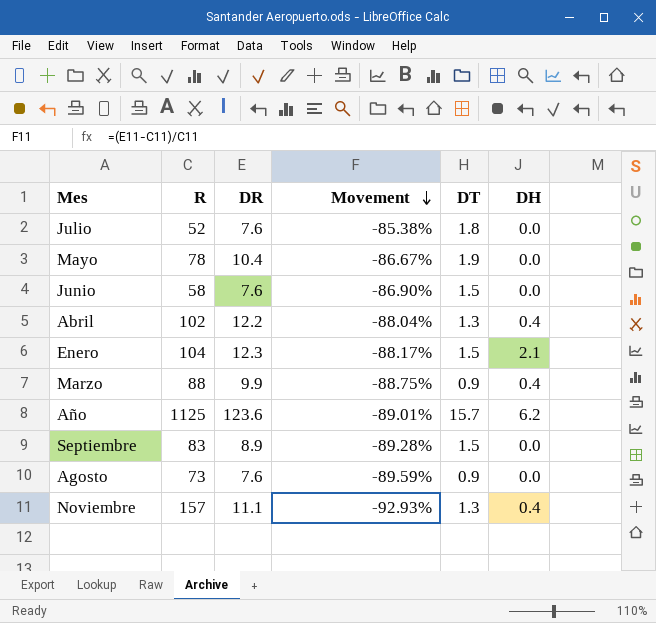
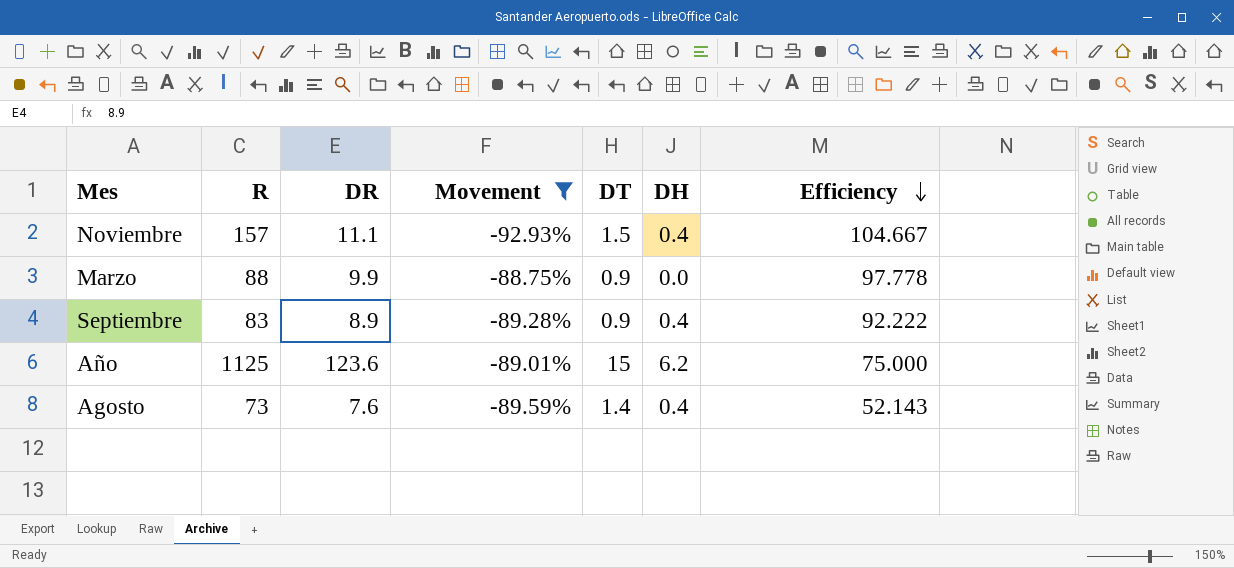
filter: none -> Movement <= -88.75%
row order: Movement descending -> Efficiency descending
column Efficiency | formula: none -> [R] / [DT]
Noviembre | DT: 1.3 -> 1.5
Marzo | DH: 0.4 -> 0.0
Septiembre | DT: 1.5 -> 0.9
Septiembre | DH: 0.0 -> 0.4
Año | DT: 15.7 -> 15
Agosto | DT: 0.9 -> 1.4
Agosto | DH: 0.0 -> 0.4

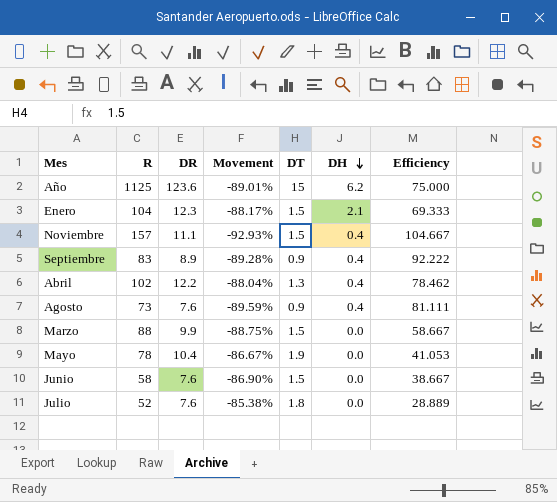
filter: Movement <= -88.75% -> none
row order: Efficiency descending -> DH descending
Agosto | DT: 1.4 -> 0.9
Agosto | Efficiency: 52.143 -> 81.111
Marzo | DT: 0.9 -> 1.5
Marzo | Efficiency: 97.778 -> 58.667

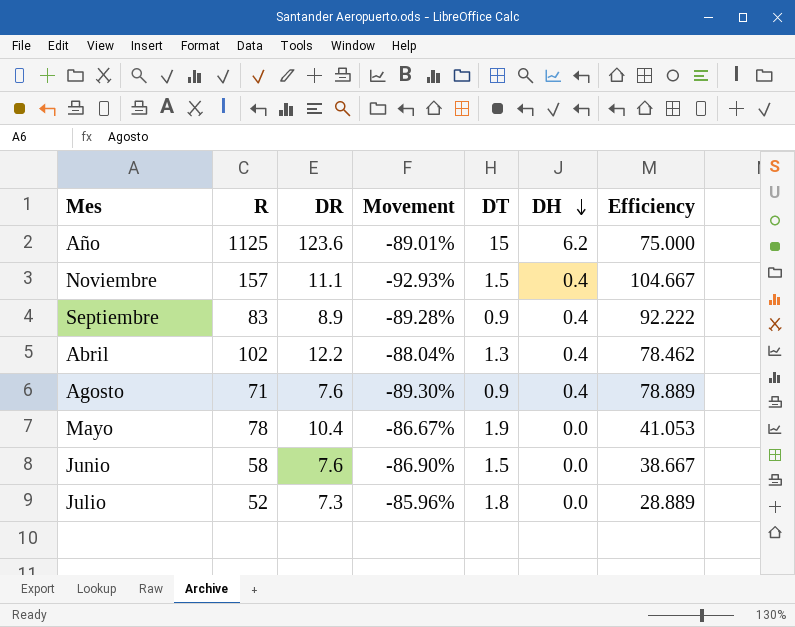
row Enero: 104 | 12.3 | -88.17% | 1.5 | 2.1 | 69.333 -> none
row Marzo: 88 | 9.9 | -88.75% | 1.5 | 0.0 | 58.667 -> none
Agosto | R: 73 -> 71
Agosto | Movement: -89.59% -> -89.30%
Agosto | Efficiency: 81.111 -> 78.889
Julio | DR: 7.6 -> 7.3
Julio | Movement: -85.38% -> -85.96%

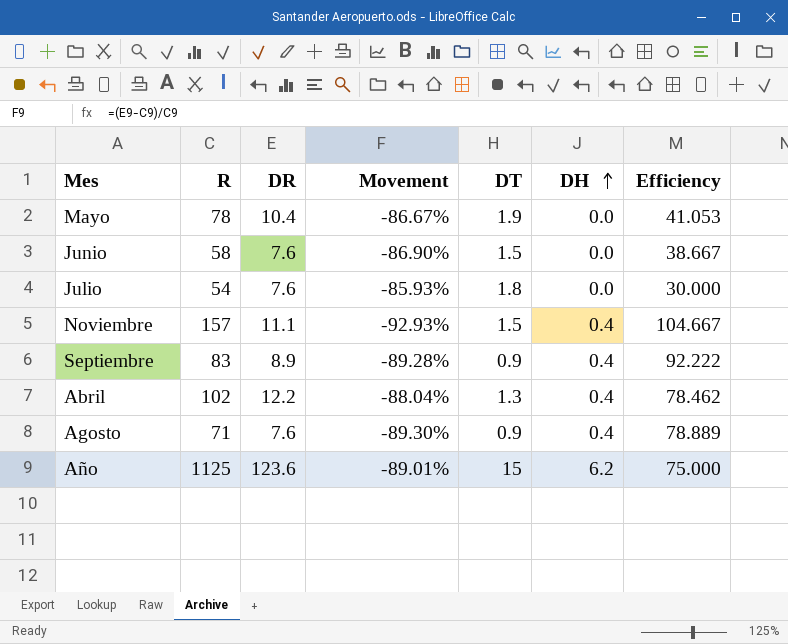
row order: DH descending -> DH ascending
Julio | R: 52 -> 54
Julio | DR: 7.3 -> 7.6
Julio | Movement: -85.96% -> -85.93%
Julio | Efficiency: 28.889 -> 30.000

